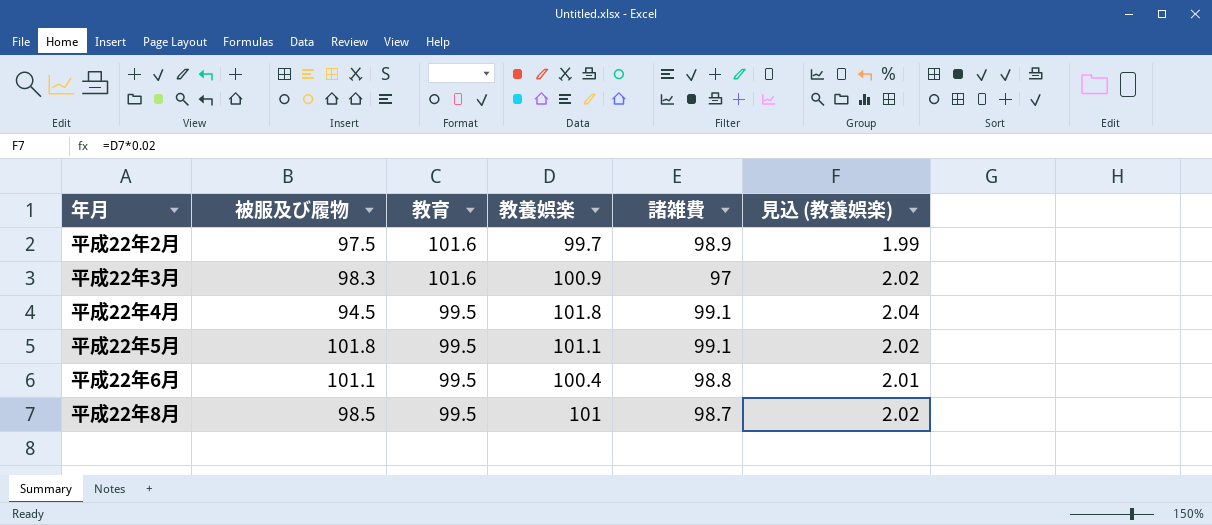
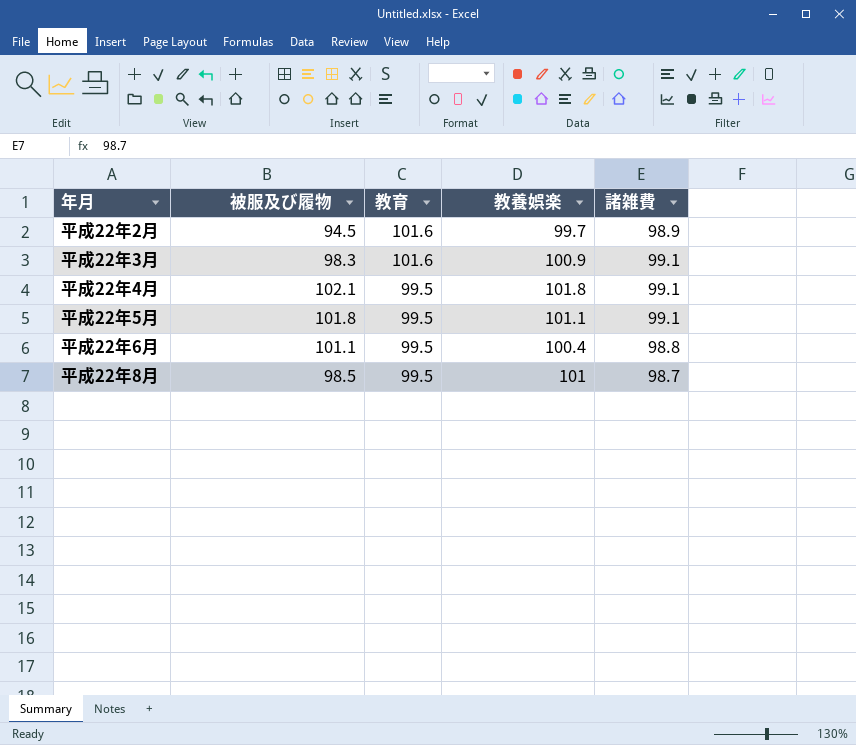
column 見込 (教養娯楽) | formula: [教養娯楽] * 0.02 -> none
平成22年2月 | 被服及び履物: 97.5 -> 94.5
平成22年3月 | 諸雑費: 97 -> 99.1
平成22年4月 | 被服及び履物: 94.5 -> 102.1

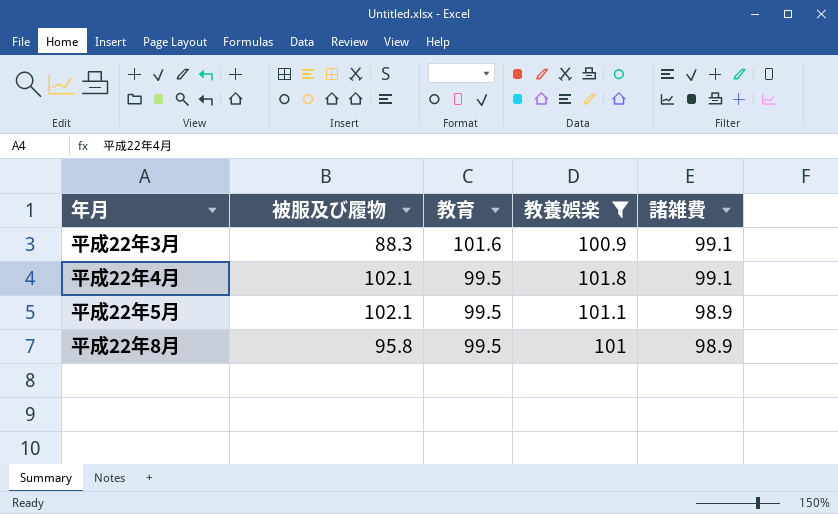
filter: none -> 教養娯楽 >= 100.9
平成22年3月 | 被服及び履物: 98.3 -> 88.3
平成22年5月 | 被服及び履物: 101.8 -> 102.1
平成22年5月 | 諸雑費: 99.1 -> 98.9
平成22年8月 | 被服及び履物: 98.5 -> 95.8
平成22年8月 | 諸雑費: 98.7 -> 98.9

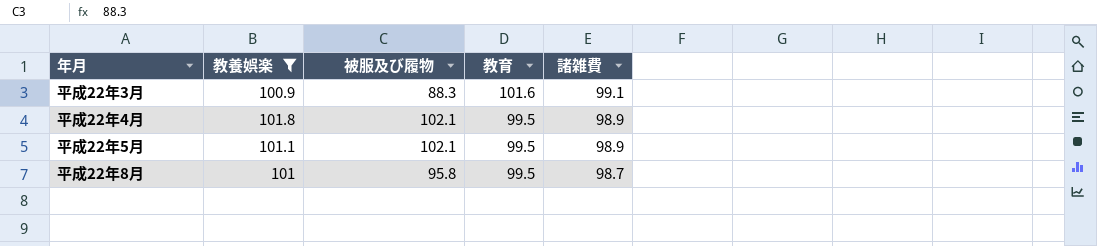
column 教養娯楽 | position: 4 -> 2
平成22年4月 | 諸雑費: 99.1 -> 98.9
平成22年8月 | 諸雑費: 98.9 -> 98.7

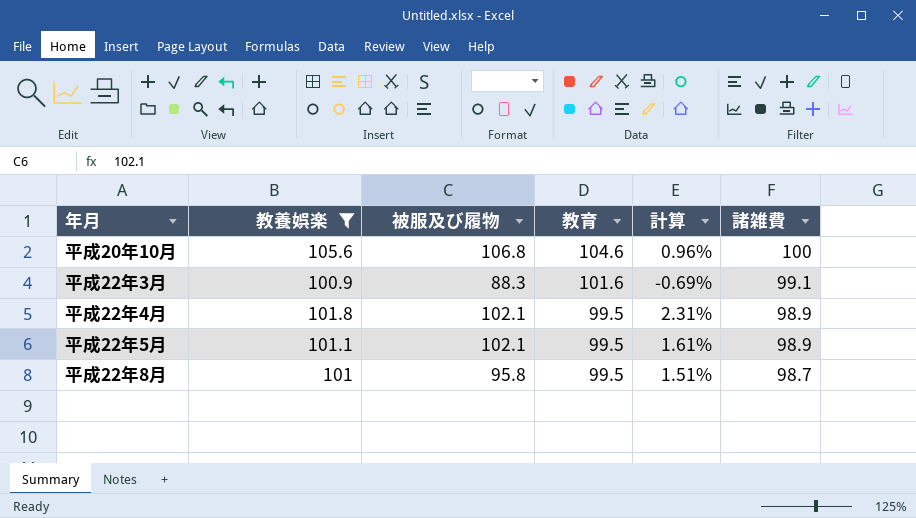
column 計算 | formula: none -> ([教養娯楽] - [教育]) / [教育]
row 平成20年10月: none -> 105.6 | 106.8 | 104.6 | 0.96% | 100

